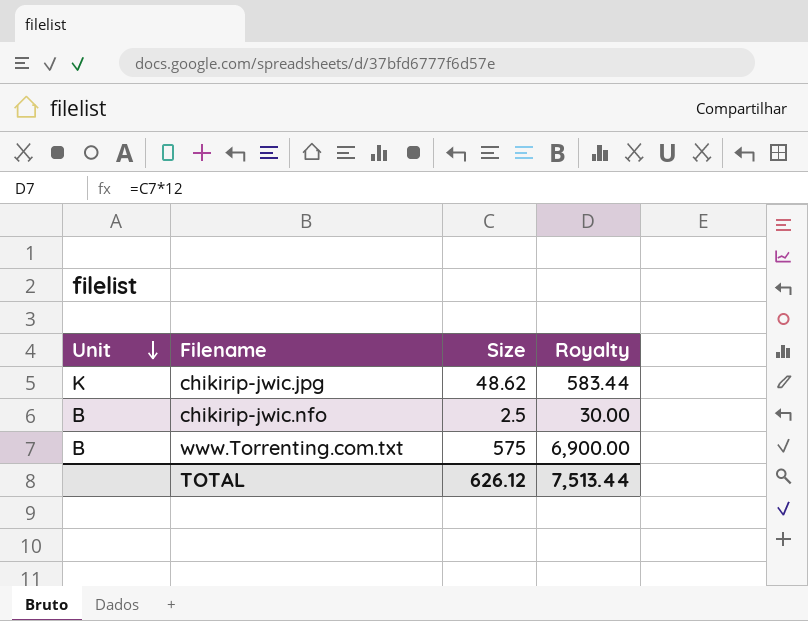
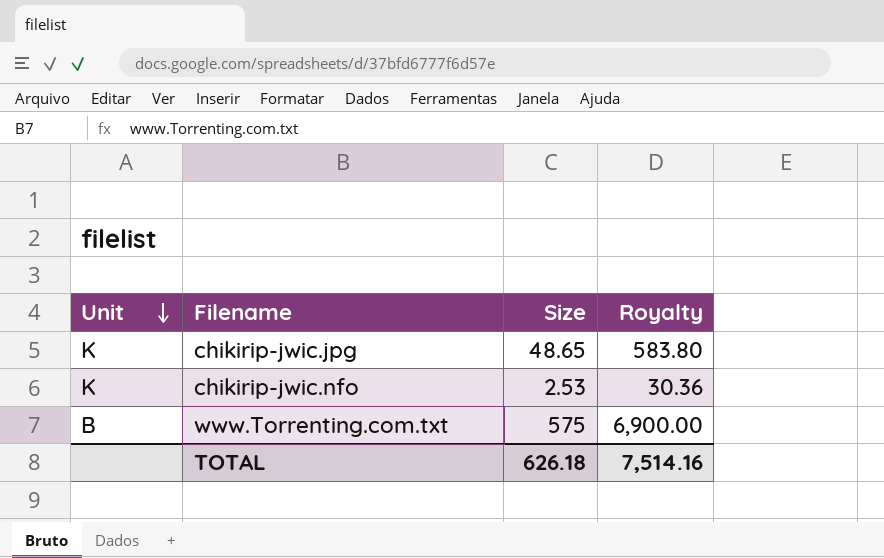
chikirip-jwic.jpg | Size: 48.62 -> 48.65
chikirip-jwic.jpg | Royalty: 583.44 -> 583.80
chikirip-jwic.nfo | Unit: B -> K
chikirip-jwic.nfo | Size: 2.5 -> 2.53
chikirip-jwic.nfo | Royalty: 30.00 -> 30.36
TOTAL | Size: 626.12 -> 626.18
TOTAL | Royalty: 7,513.44 -> 7,514.16

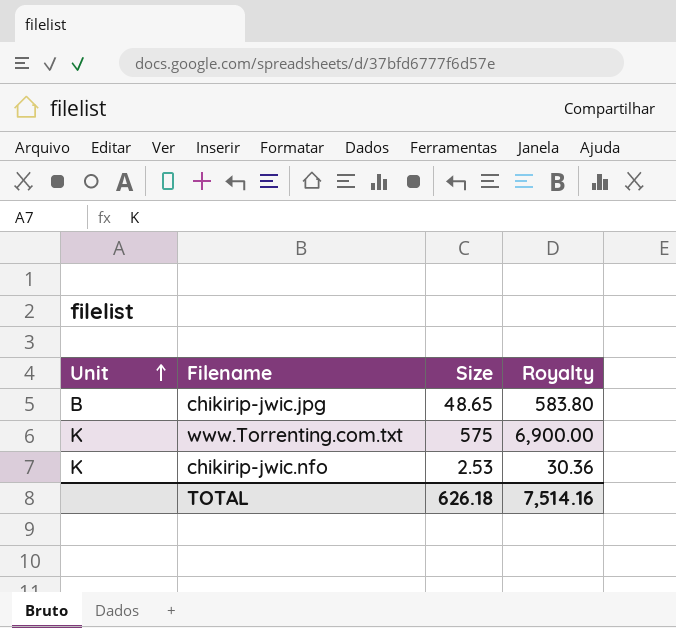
row order: Unit descending -> Unit ascending
chikirip-jwic.jpg | Unit: K -> B
www.Torrenting.com.txt | Unit: B -> K

